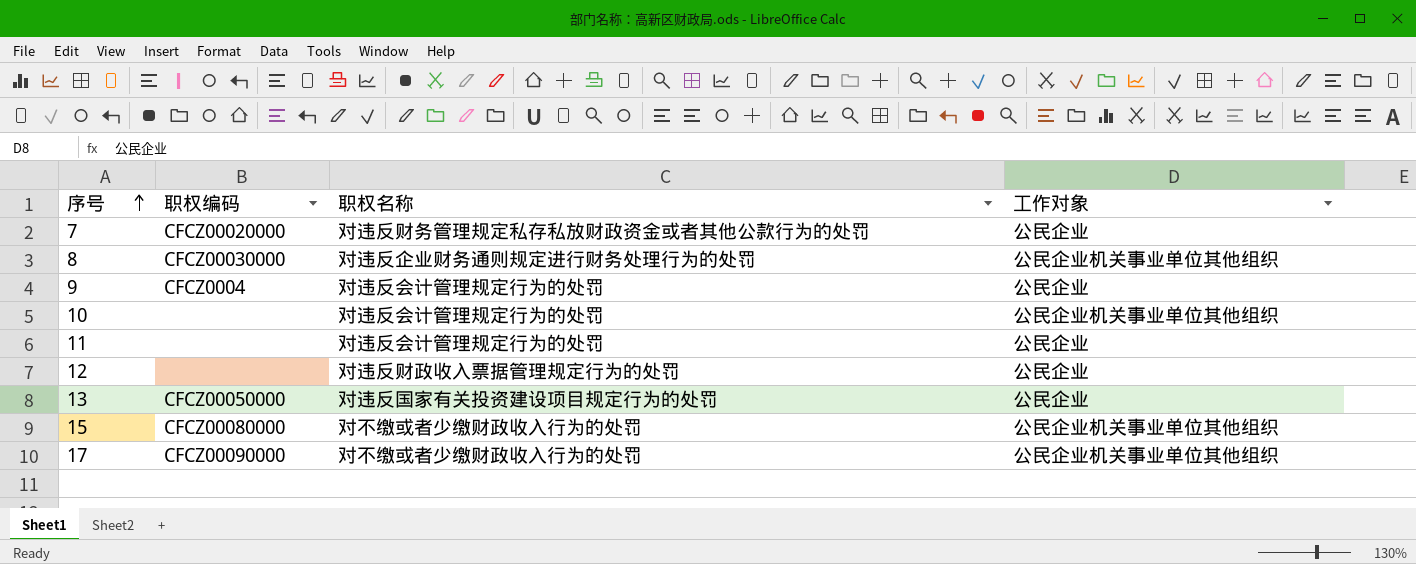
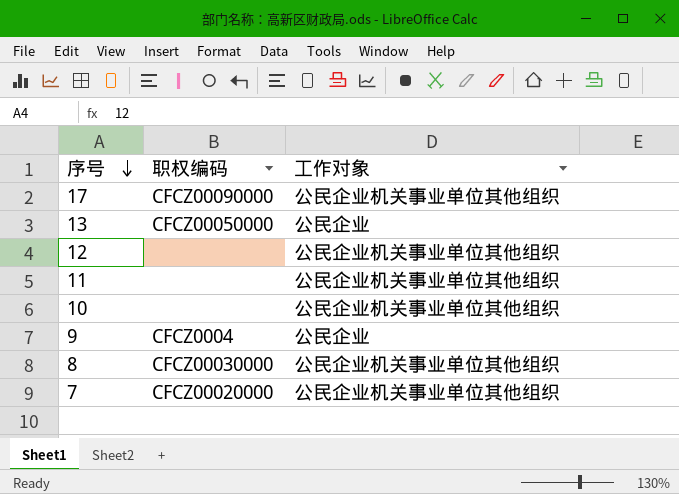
row order: 序号 ascending -> 序号 descending
column 职权名称 | position: 3 -> none
row 15: CFCZ00080000 | 对不缴或者少缴财政收入行为的处罚 | 公民企业机关事业单位其他组织 -> none
12 | 工作对象: 公民企业 -> 公民企业机关事业单位其他组织
11 | 工作对象: 公民企业 -> 公民企业机关事业单位其他组织
7 | 工作对象: 公民企业 -> 公民企业机关事业单位其他组织

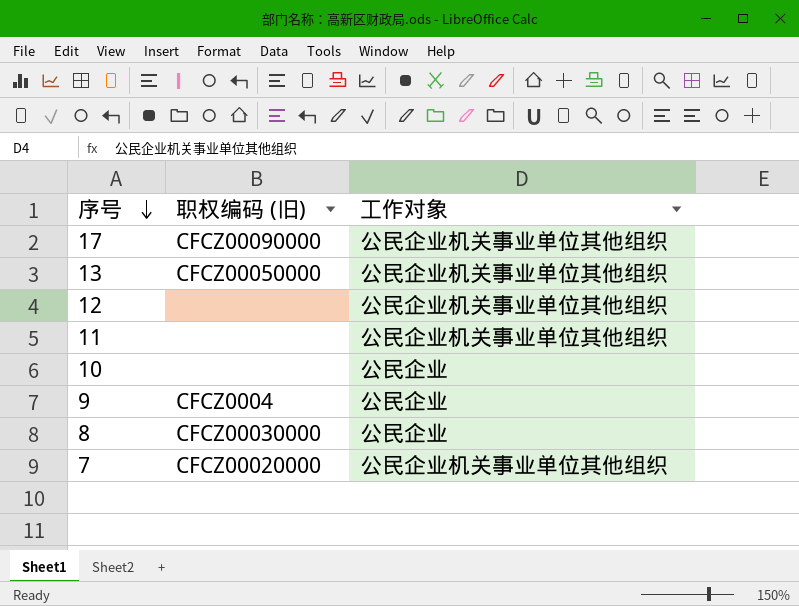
column name: 职权编码 -> 职权编码 (旧)
13 | 工作对象: 公民企业 -> 公民企业机关事业单位其他组织
10 | 工作对象: 公民企业机关事业单位其他组织 -> 公民企业
8 | 工作对象: 公民企业机关事业单位其他组织 -> 公民企业

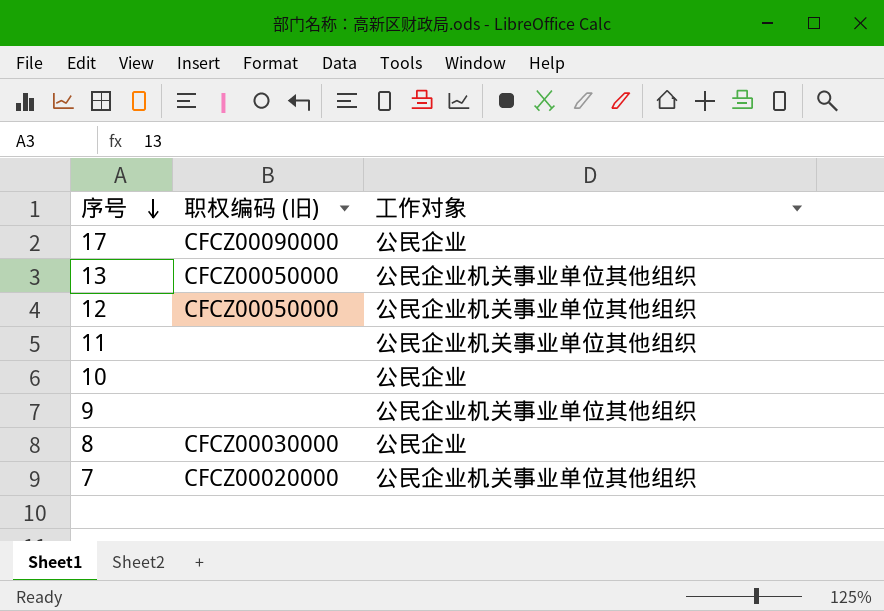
17 | 工作对象: 公民企业机关事业单位其他组织 -> 公民企业
12 | 职权编码 (旧): none -> CFCZ00050000
9 | 职权编码 (旧): CFCZ0004 -> none
9 | 工作对象: 公民企业 -> 公民企业机关事业单位其他组织

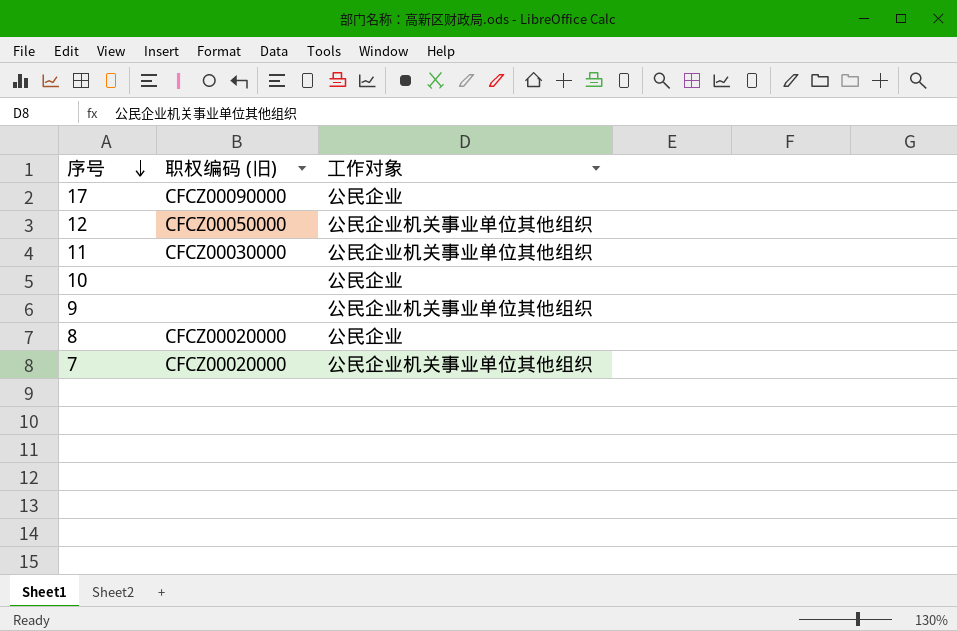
row 13: CFCZ00050000 | 公民企业机关事业单位其他组织 -> none
11 | 职权编码 (旧): none -> CFCZ00030000
8 | 职权编码 (旧): CFCZ00030000 -> CFCZ00020000

